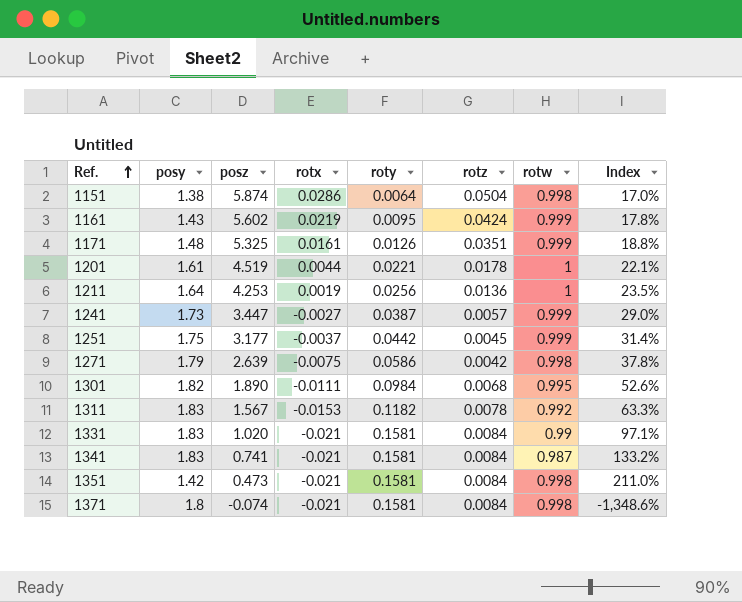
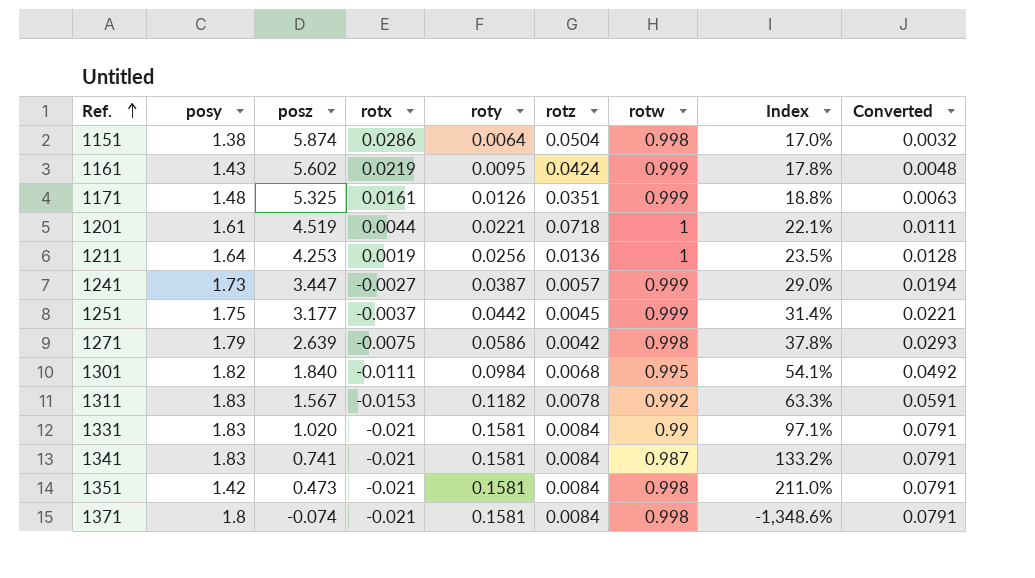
column Converted | formula: none -> [roty] * 0.5
1201 | rotz: 0.0178 -> 0.0718
1301 | posz: 1.890 -> 1.840
1301 | Index: 52.6% -> 54.1%

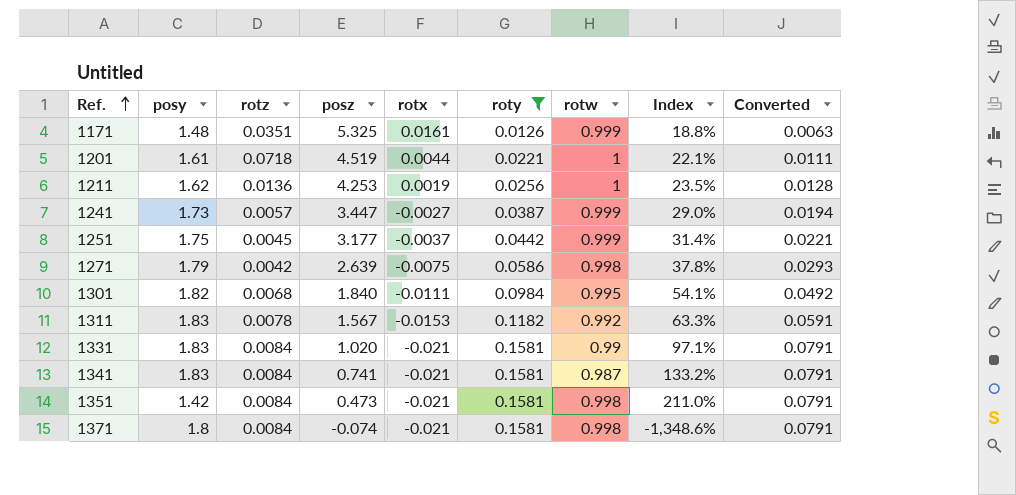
filter: none -> roty >= 0.0126
column rotz | position: 6 -> 3
1211 | posy: 1.64 -> 1.62

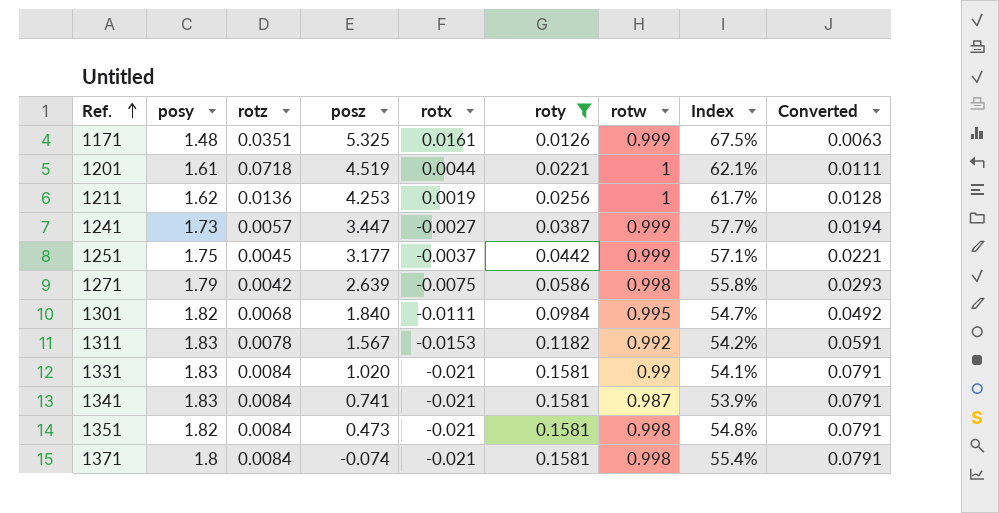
column Index | formula: [rotw] / [posz] -> [rotw] / [posy]
1351 | posy: 1.42 -> 1.82

